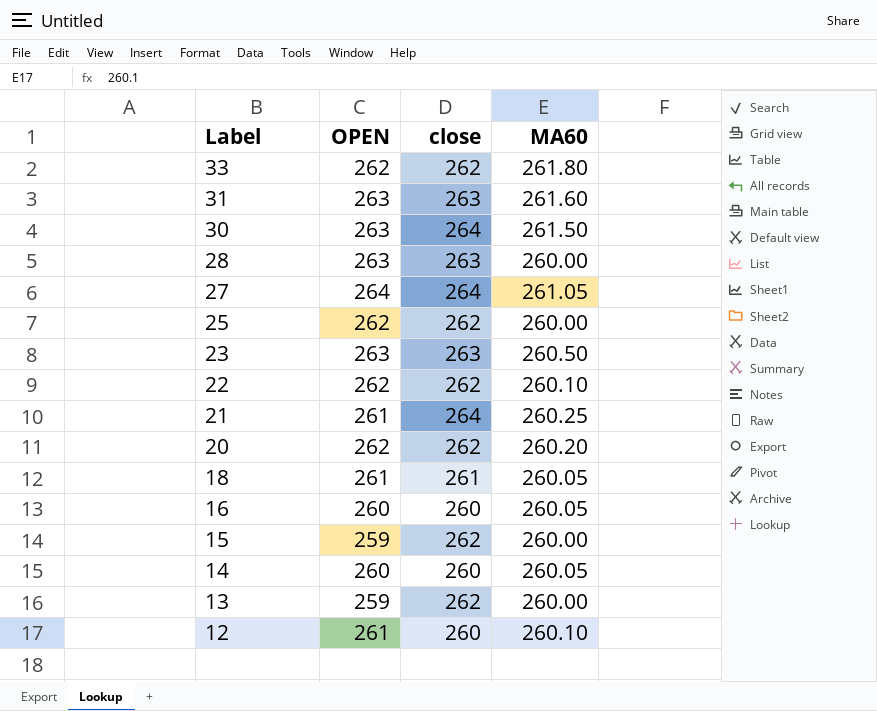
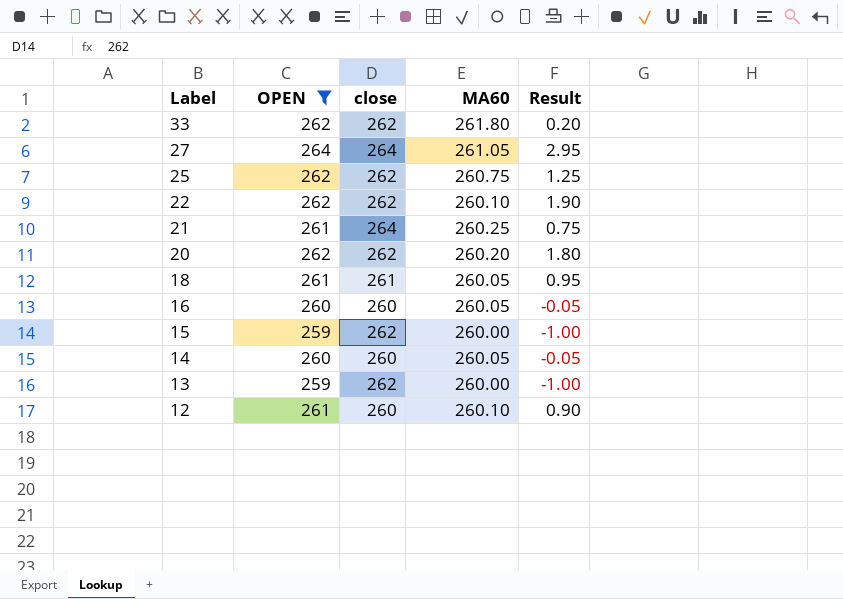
filter: none -> OPEN != 263
column Result | formula: none -> [OPEN] - [MA60]
25 | MA60: 260.00 -> 260.75

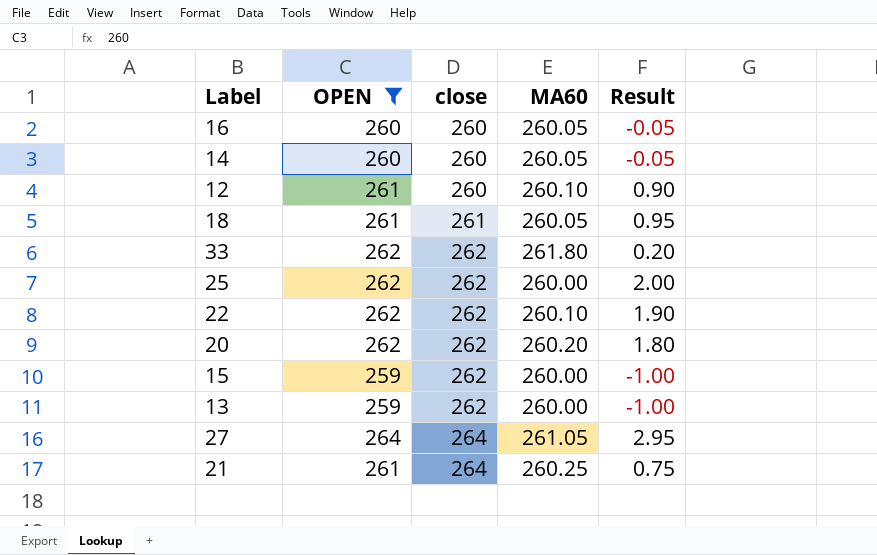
row order: Label descending -> close ascending
25 | MA60: 260.75 -> 260.00
25 | Result: 1.25 -> 2.00

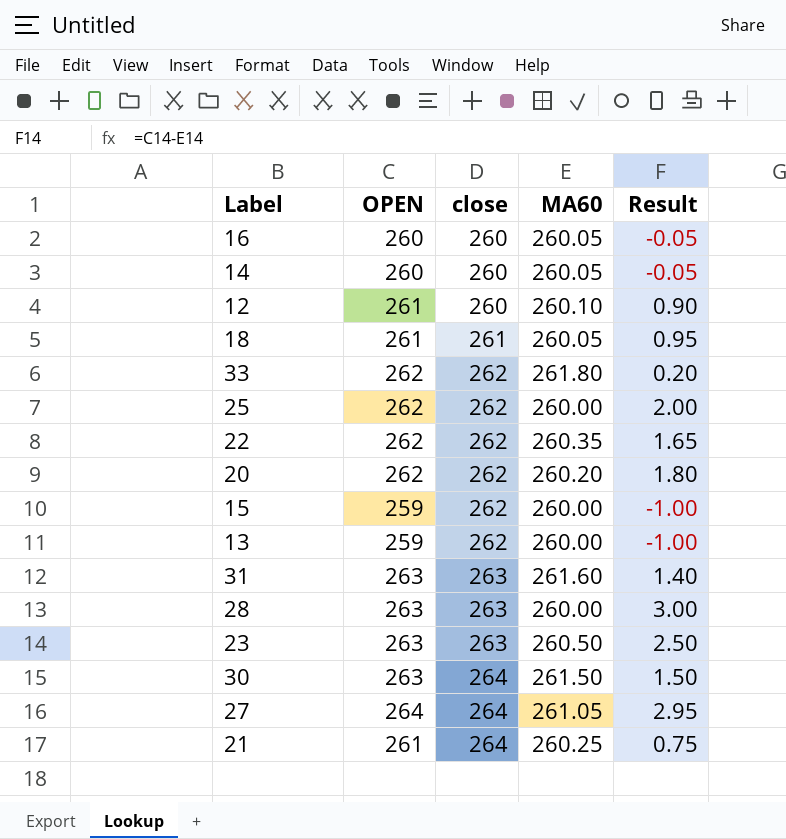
filter: OPEN != 263 -> none
22 | MA60: 260.10 -> 260.35
22 | Result: 1.90 -> 1.65

